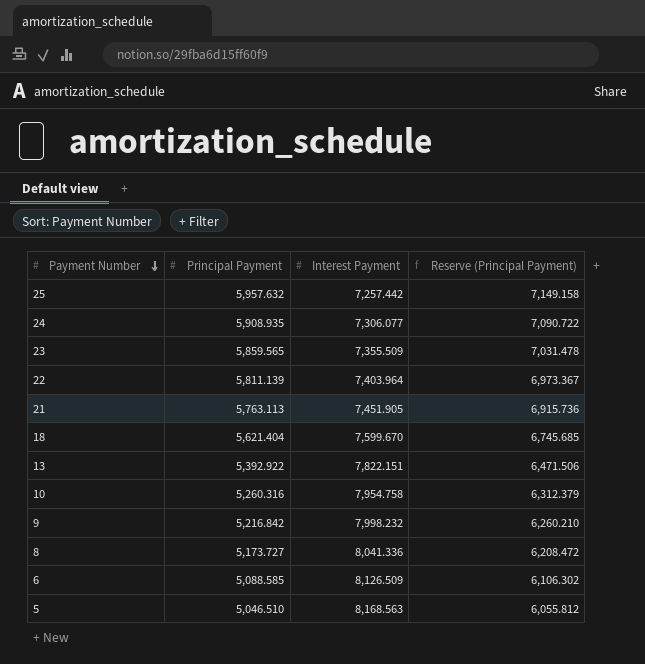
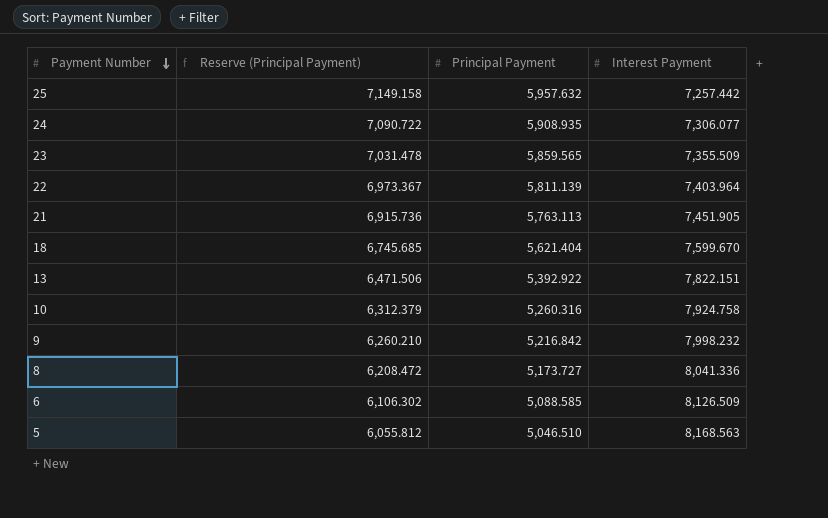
column Reserve (Principal Payment) | position: 4 -> 2
10 | Interest Payment: 7,954.758 -> 7,924.758

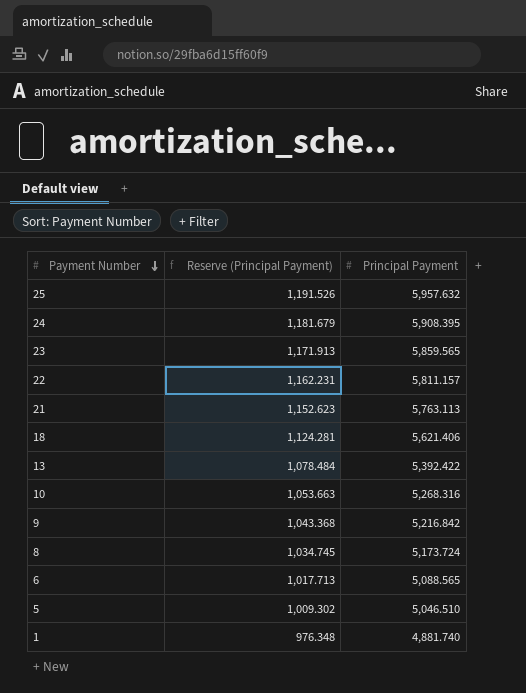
column Interest Payment | position: 4 -> none
column Reserve (Principal Payment) | formula: [Principal Payment] * 1.2 -> [Principal Payment] * 0.2
24 | Principal Payment: 5,908.935 -> 5,908.395
22 | Principal Payment: 5,811.139 -> 5,811.157
18 | Principal Payment: 5,621.404 -> 5,621.406
13 | Principal Payment: 5,392.922 -> 5,392.422
10 | Principal Payment: 5,260.316 -> 5,268.316
8 | Principal Payment: 5,173.727 -> 5,173.724
6 | Principal Payment: 5,088.585 -> 5,088.565
row 1: none -> 976.348 | 4,881.740

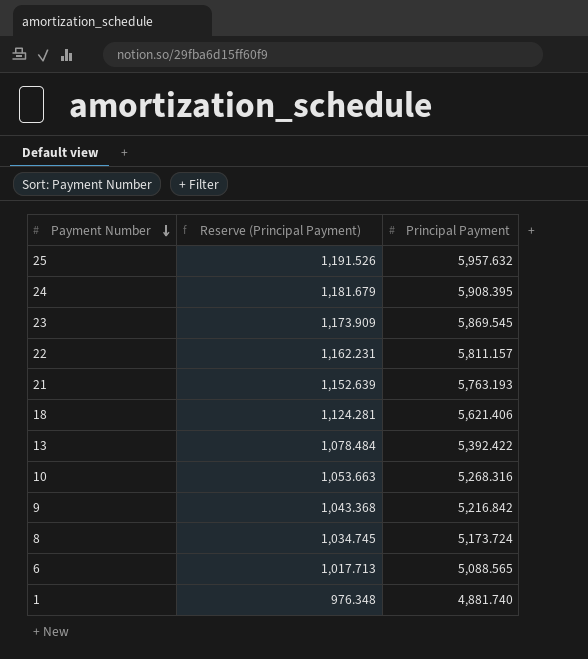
row 5: 1,009.302 | 5,046.510 -> none
23 | Reserve (Principal Payment): 1,171.913 -> 1,173.909
23 | Principal Payment: 5,859.565 -> 5,869.545
21 | Reserve (Principal Payment): 1,152.623 -> 1,152.639
21 | Principal Payment: 5,763.113 -> 5,763.193

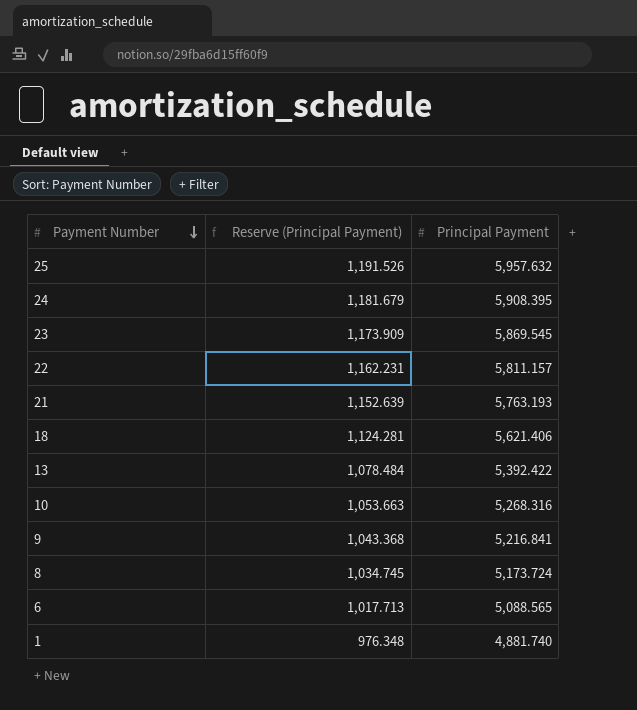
9 | Principal Payment: 5,216.842 -> 5,216.841

